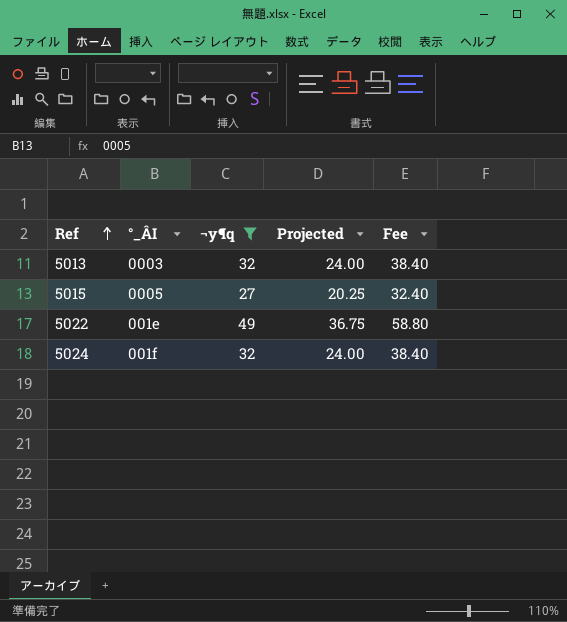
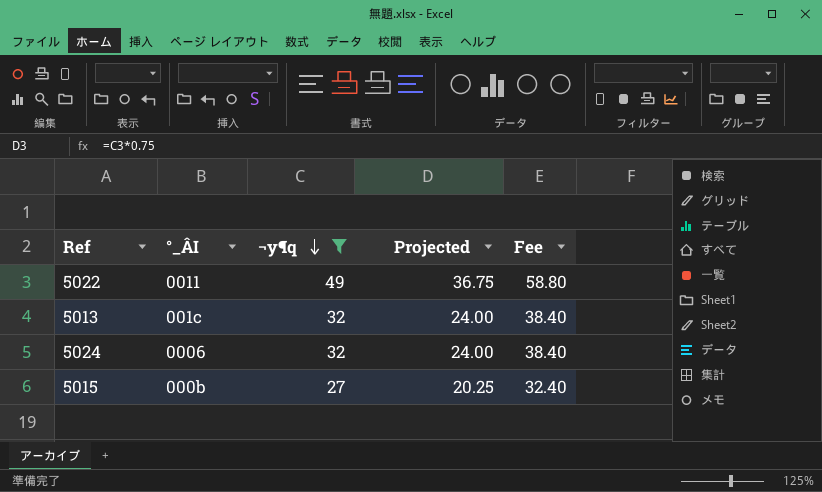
row order: Ref ascending -> ¬y¶q descending
5022 | °_ÂI: 001e -> 0011
5013 | °_ÂI: 0003 -> 001c
5024 | °_ÂI: 001f -> 0006
5015 | °_ÂI: 0005 -> 000b

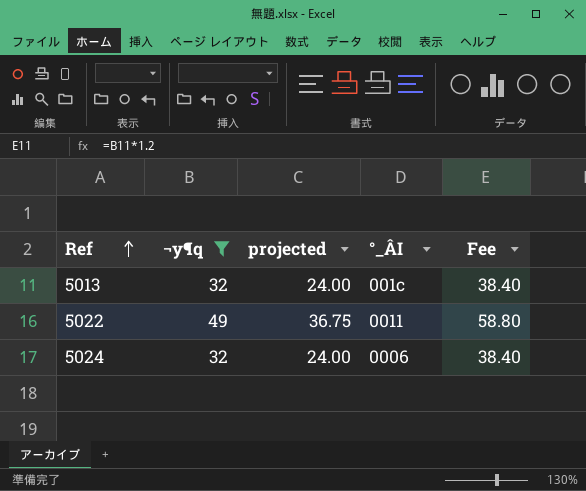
row order: ¬y¶q descending -> Ref ascending
column name: Projected -> projected
column °_ÂI | position: 2 -> 4
row 5015: 000b | 27 | 20.25 | 32.40 -> none

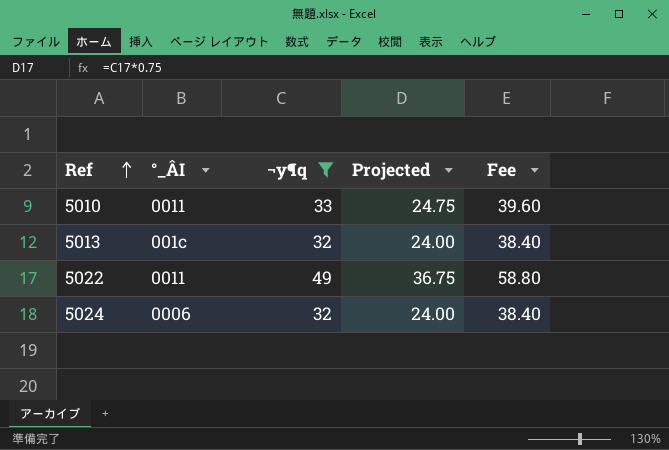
column °_ÂI | position: 4 -> 2
column name: projected -> Projected
row 5010: none -> 0011 | 33 | 24.75 | 39.60

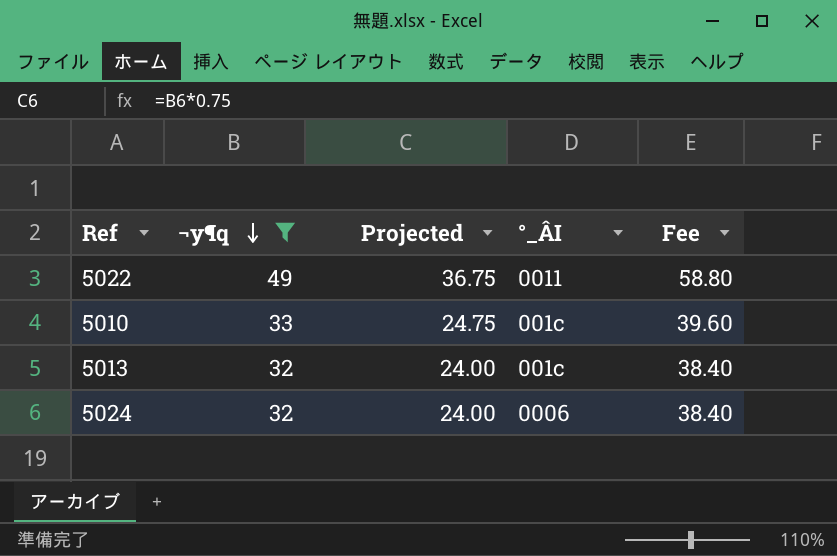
row order: Ref ascending -> ¬y¶q descending
column °_ÂI | position: 2 -> 4
5010 | °_ÂI: 0011 -> 001c

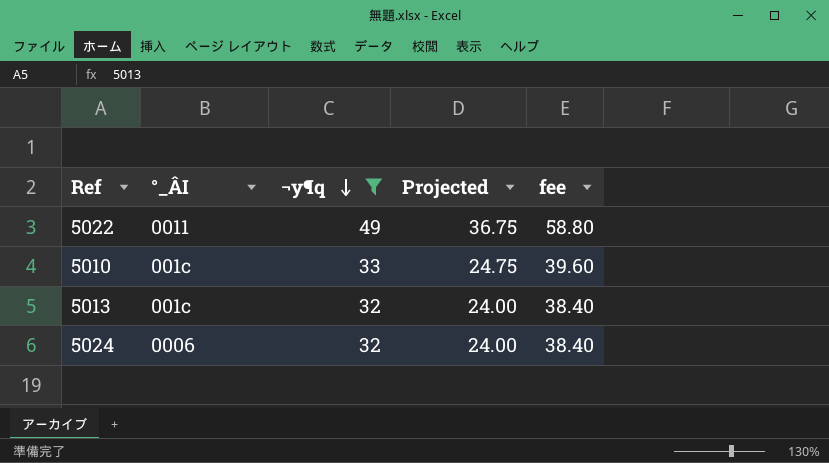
column °_ÂI | position: 4 -> 2
column name: Fee -> fee

